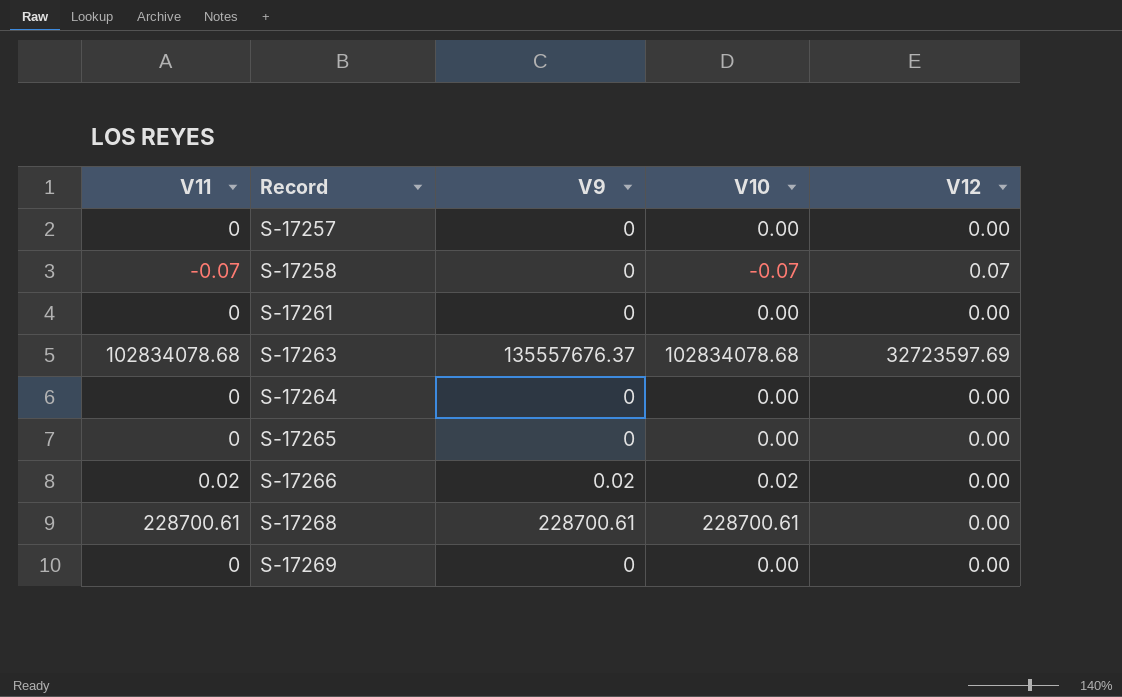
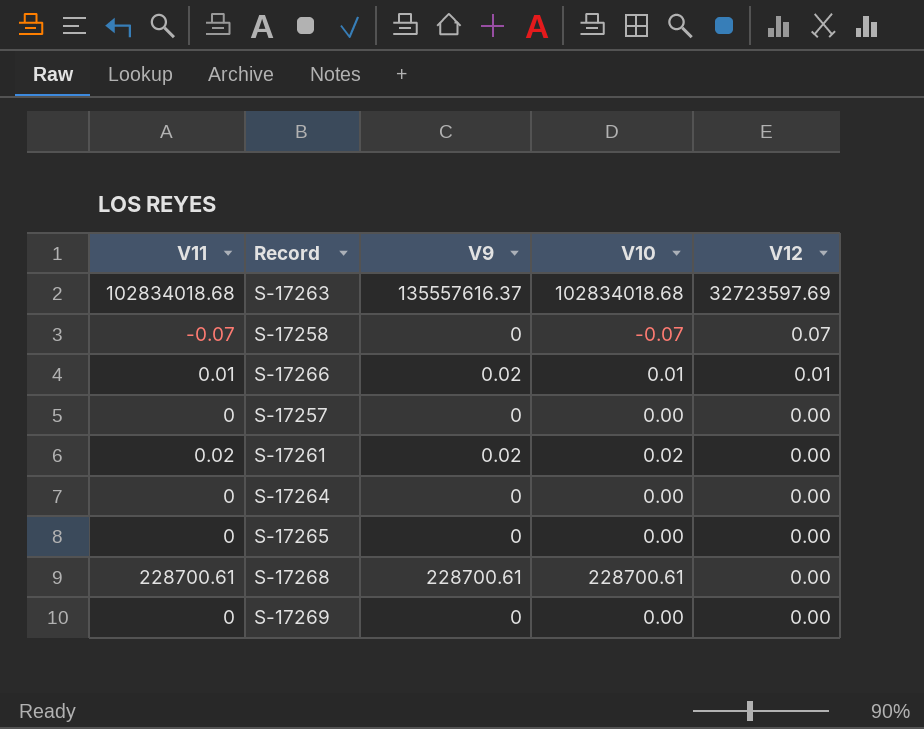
row order: Record ascending -> V12 descending
S-17263 | V11: 102834078.68 -> 102834018.68
S-17263 | V9: 135557676.37 -> 135557616.37
S-17263 | V10: 102834078.68 -> 102834018.68
S-17266 | V11: 0.02 -> 0.01
S-17266 | V10: 0.02 -> 0.01
S-17266 | V12: 0.00 -> 0.01
S-17261 | V11: 0 -> 0.02
S-17261 | V9: 0 -> 0.02
S-17261 | V10: 0.00 -> 0.02

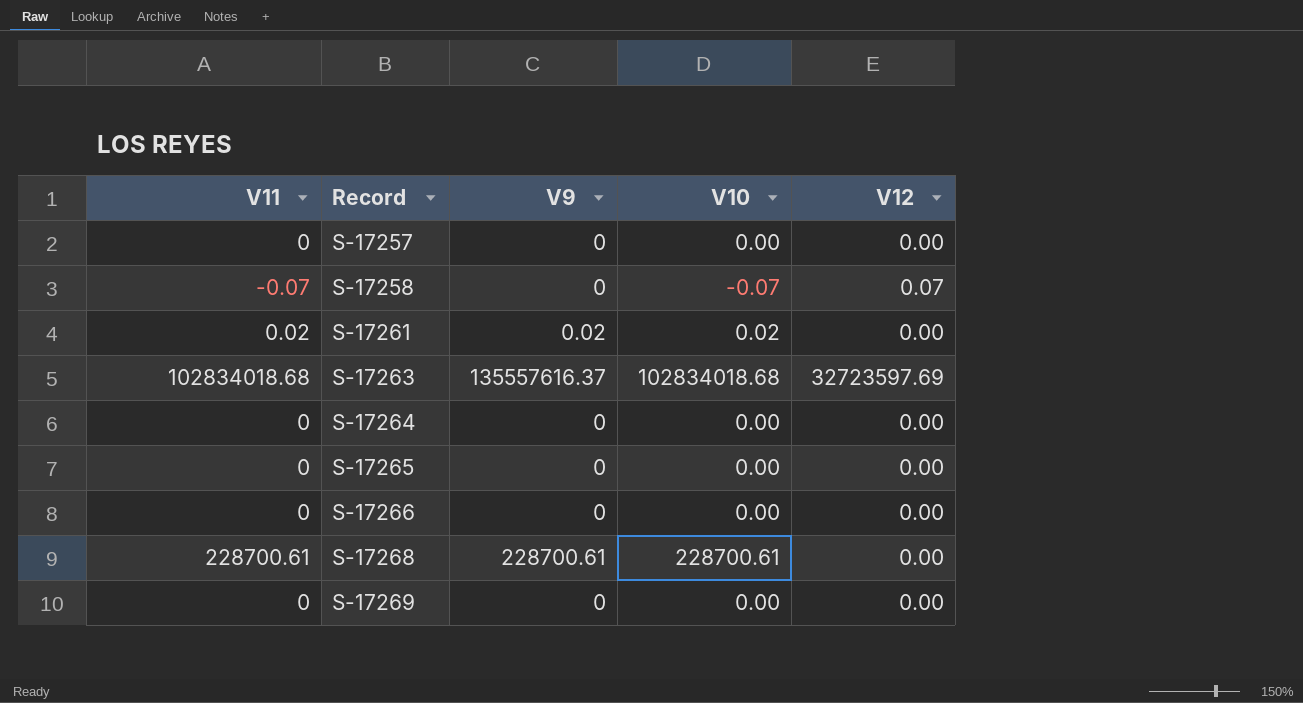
row order: V12 descending -> Record ascending
S-17266 | V11: 0.01 -> 0
S-17266 | V9: 0.02 -> 0
S-17266 | V10: 0.01 -> 0.00
S-17266 | V12: 0.01 -> 0.00

